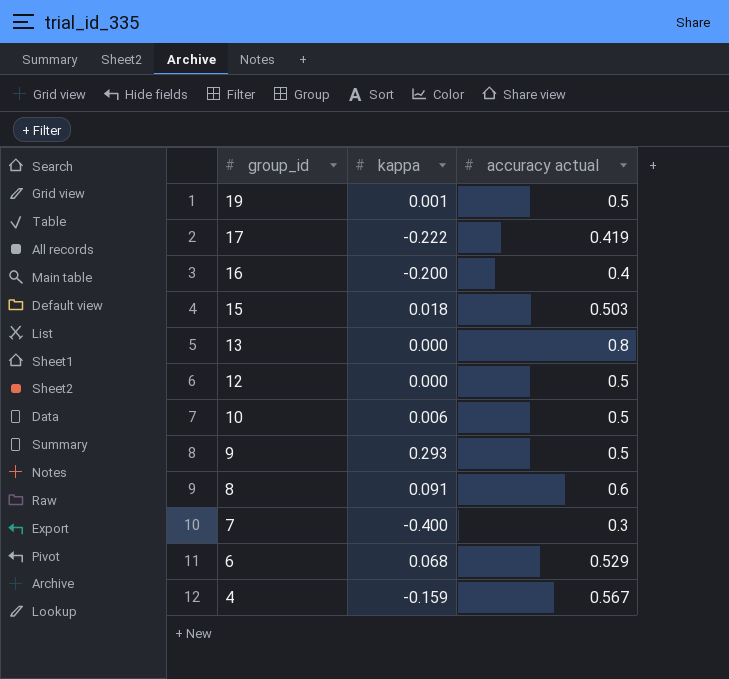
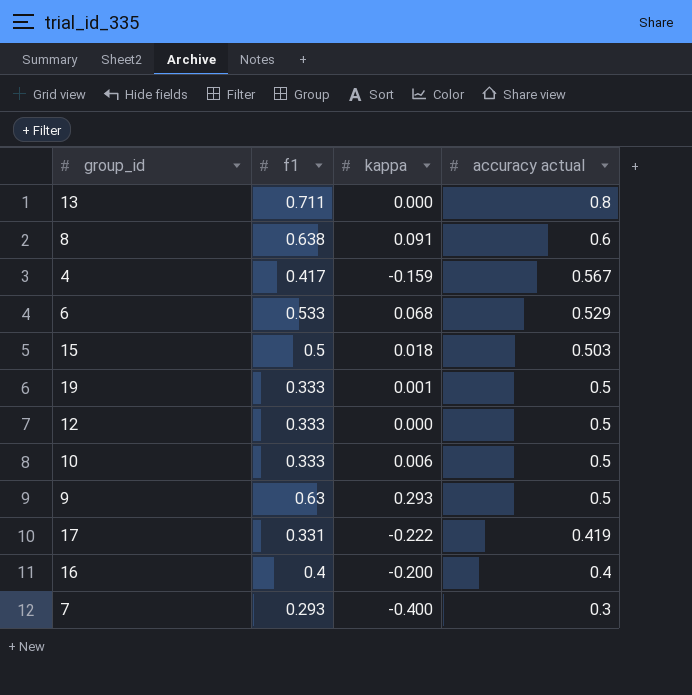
row order: group_id descending -> accuracy actual descending
column f1 | position: none -> 2

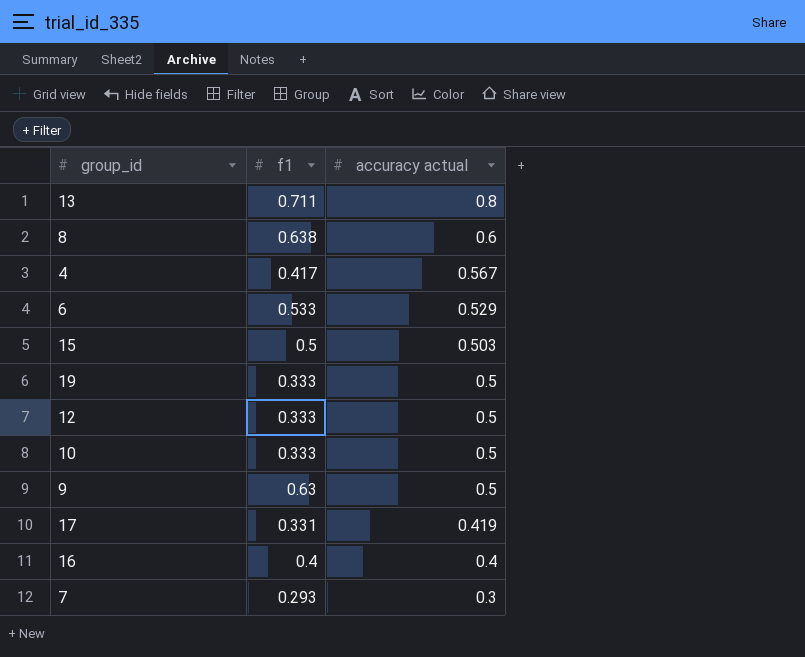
column kappa | position: 3 -> none

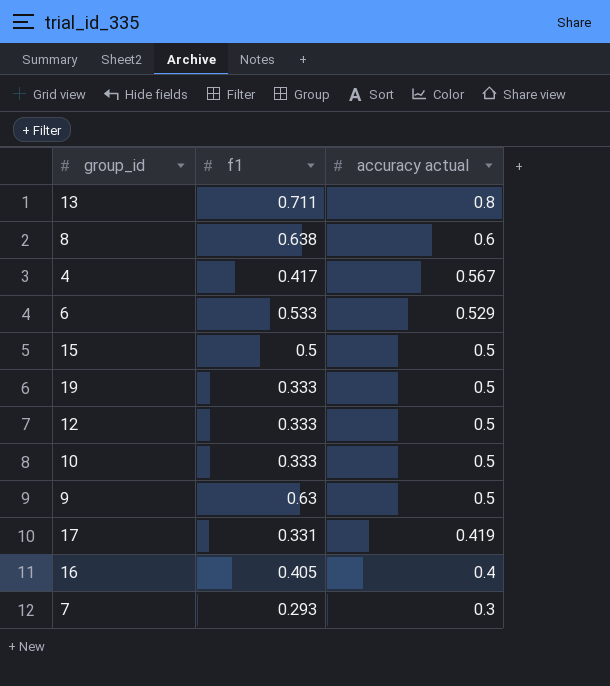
15 | accuracy actual: 0.503 -> 0.5
16 | f1: 0.4 -> 0.405

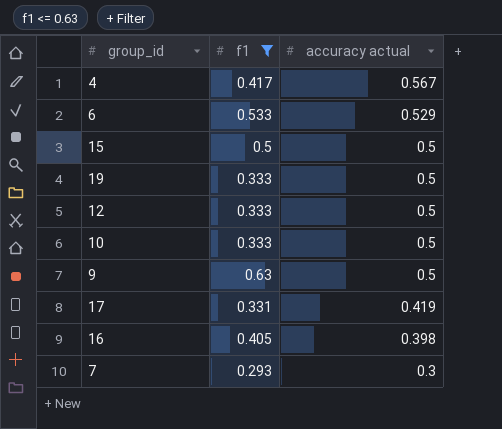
filter: none -> f1 <= 0.63
16 | accuracy actual: 0.4 -> 0.398

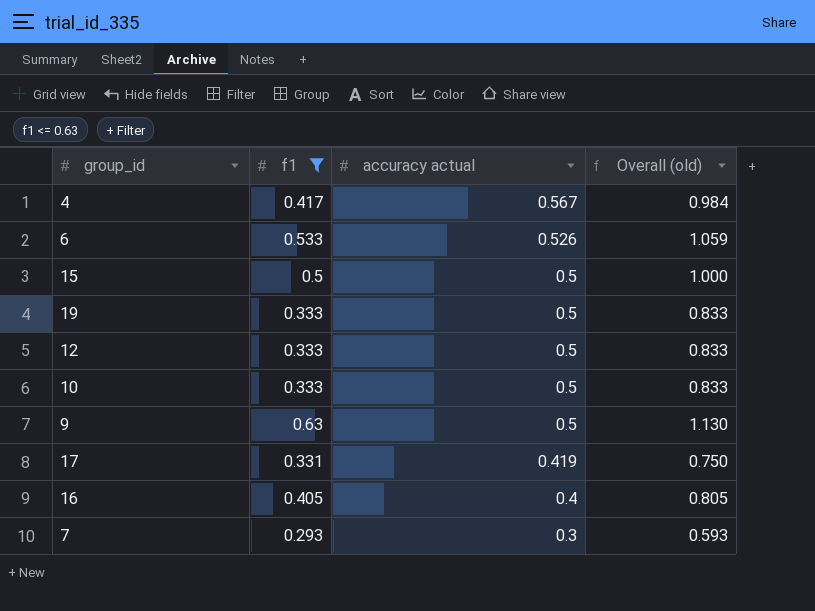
column Overall (old) | formula: none -> [f1] + [accuracy actual]
6 | accuracy actual: 0.529 -> 0.526
16 | accuracy actual: 0.398 -> 0.4

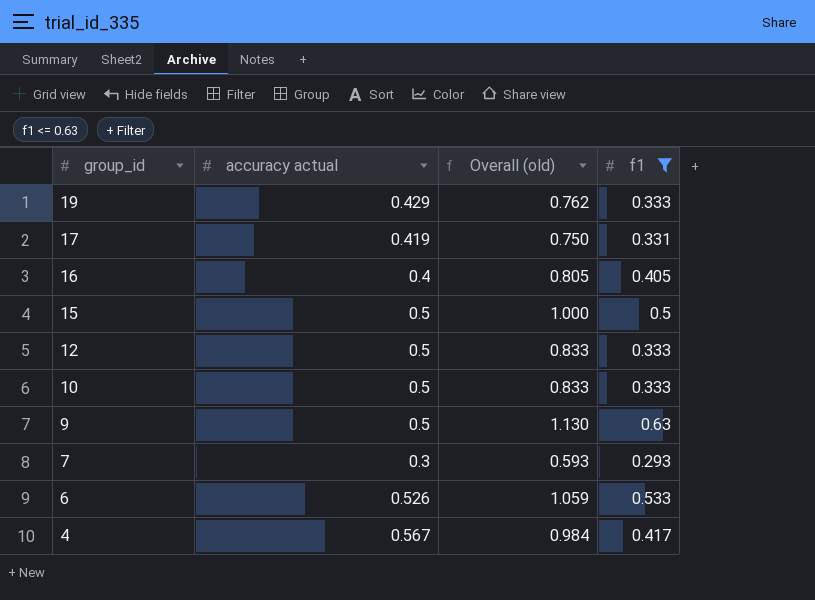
row order: accuracy actual descending -> group_id descending
column f1 | position: 2 -> 4
19 | accuracy actual: 0.5 -> 0.429
19 | Overall (old): 0.833 -> 0.762

